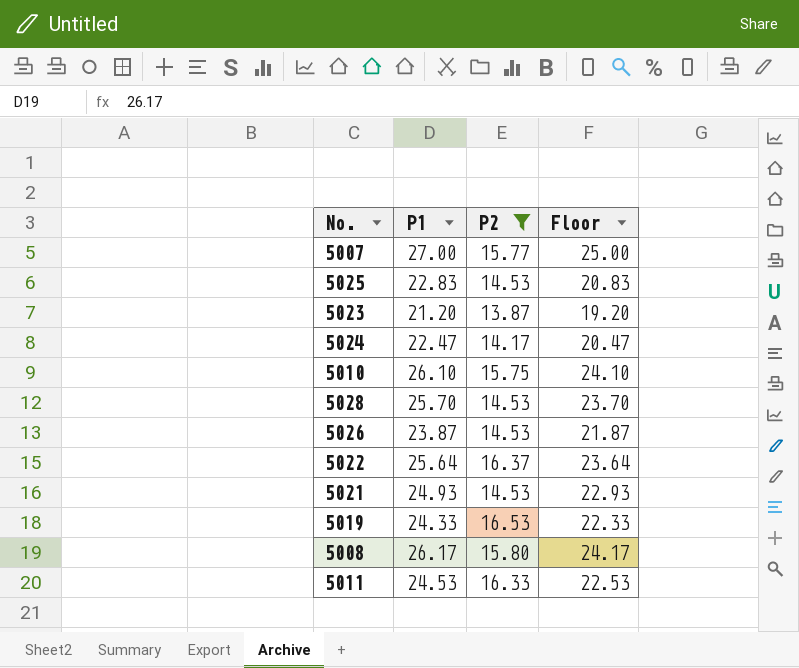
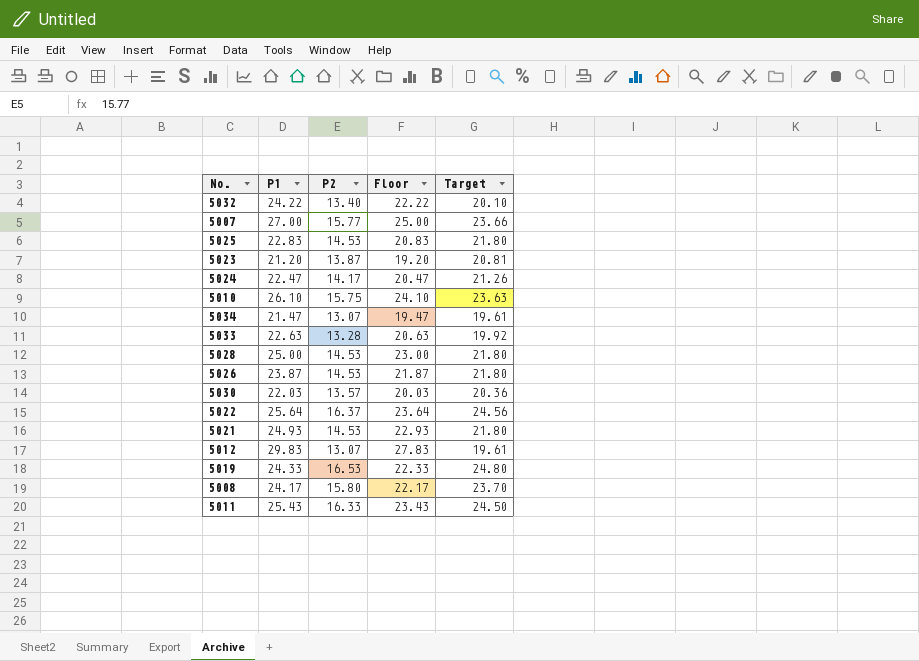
filter: P2 >= 13.87 -> none
column Target | formula: none -> [P2] * 1.5
5028 | P1: 25.70 -> 25.00
5028 | Floor: 23.70 -> 23.00
5008 | P1: 26.17 -> 24.17
5008 | Floor: 24.17 -> 22.17
5011 | P1: 24.53 -> 25.43
5011 | Floor: 22.53 -> 23.43

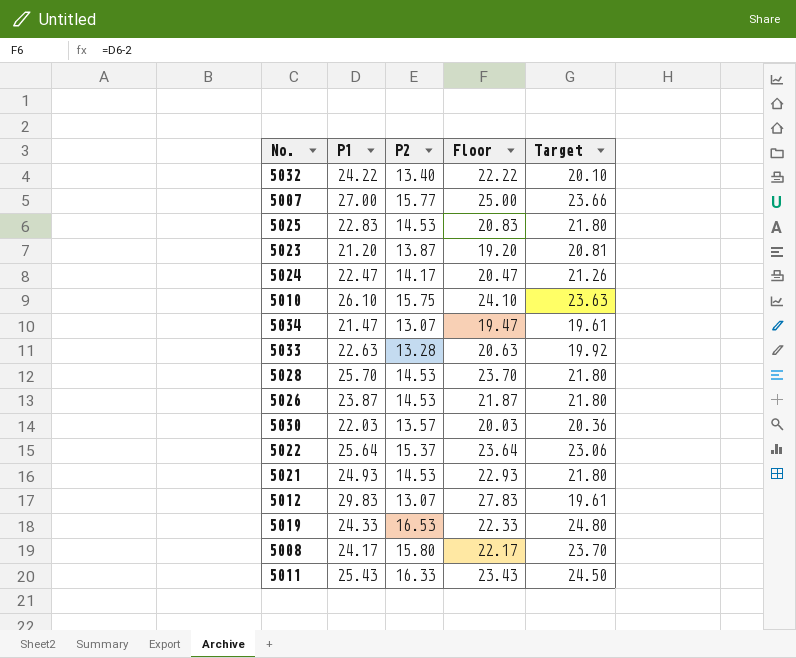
5028 | P1: 25.00 -> 25.70
5028 | Floor: 23.00 -> 23.70
5022 | P2: 16.37 -> 15.37
5022 | Target: 24.56 -> 23.06

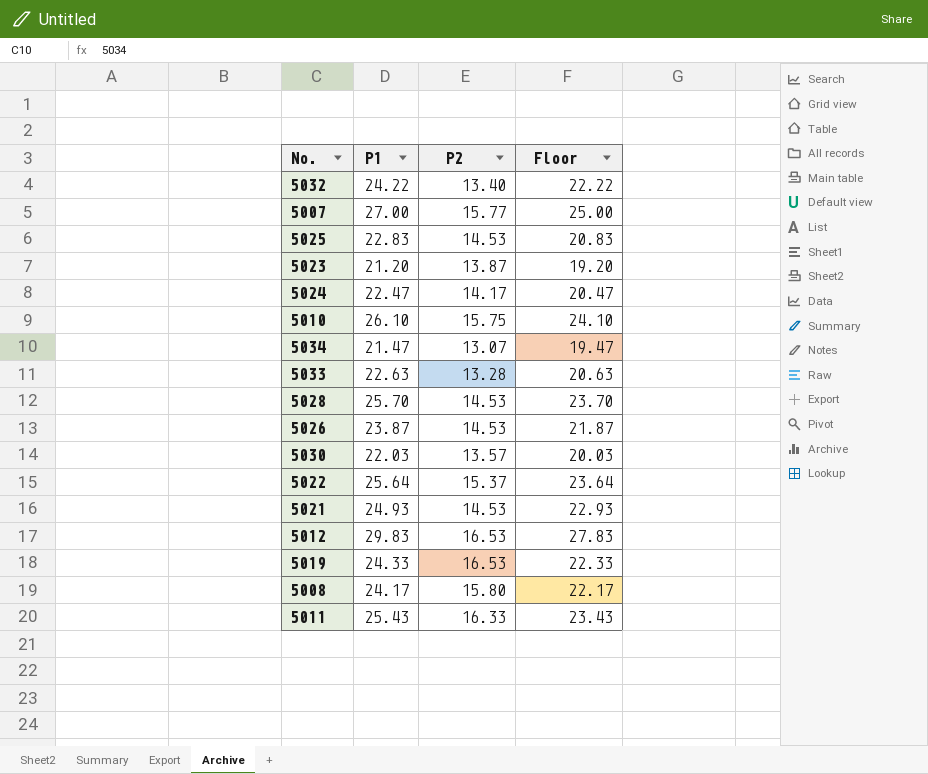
column Target | formula: [P2] * 1.5 -> none
5012 | P2: 13.07 -> 16.53

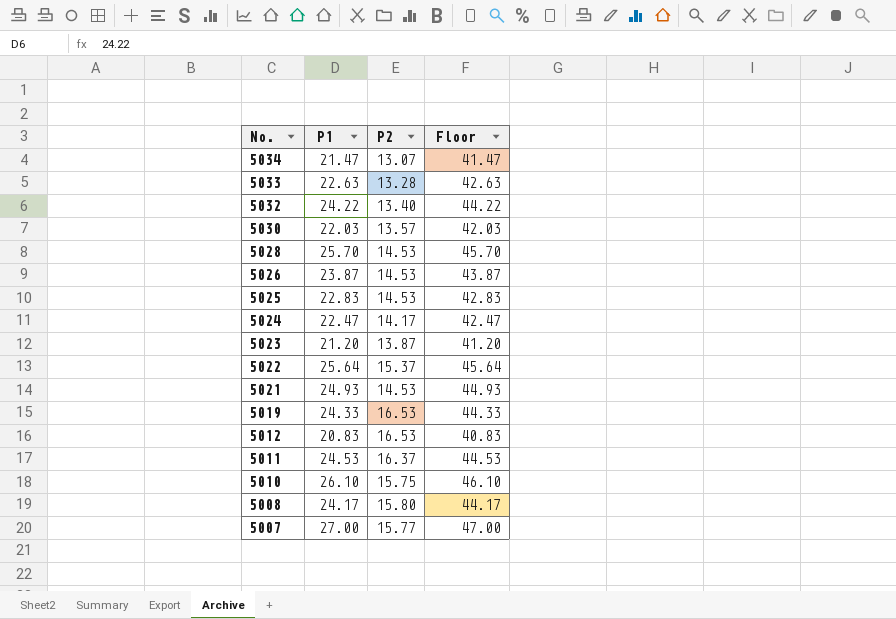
row order: none -> No. descending
column Floor | formula: [P1] - 2 -> [P1] + 20
5012 | P1: 29.83 -> 20.83
5011 | P1: 25.43 -> 24.53
5011 | P2: 16.33 -> 16.37

